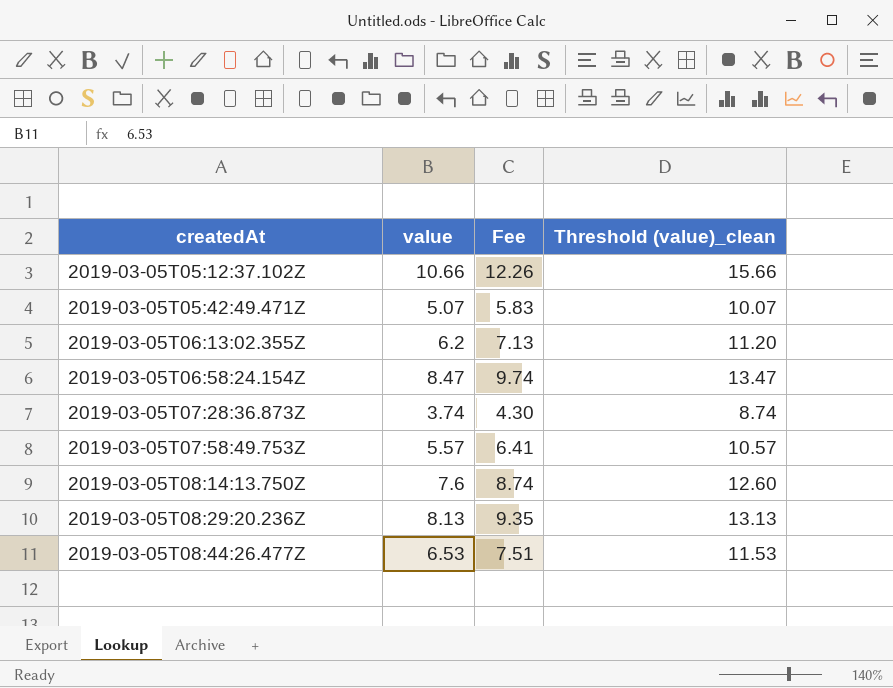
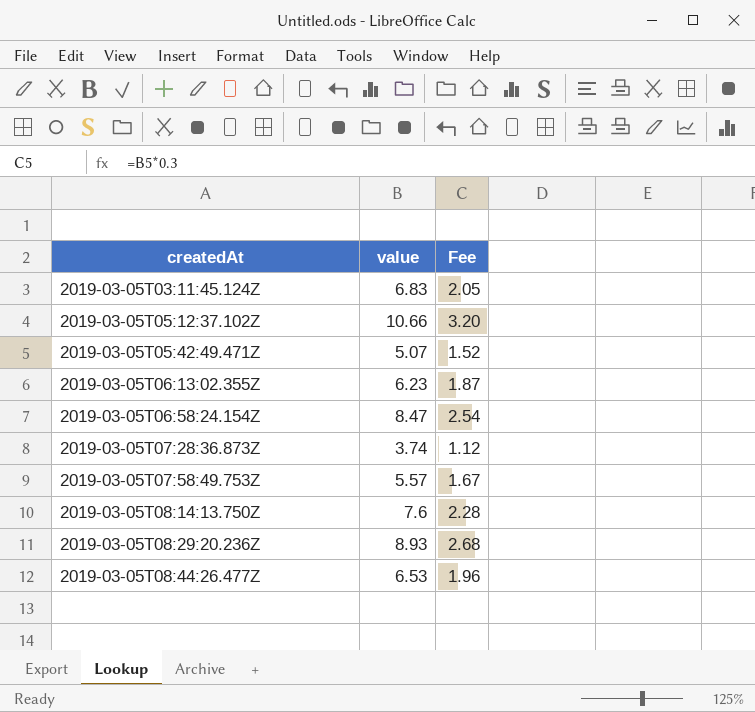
column Threshold (value)_clean | formula: [value] + 5 -> none
column Fee | formula: [value] * 1.15 -> [value] * 0.3
row 2019-03-05T03:11:45.124Z: none -> 6.83 | 2.05
2019-03-05T06:13:02.355Z | value: 6.2 -> 6.23
2019-03-05T08:29:20.236Z | value: 8.13 -> 8.93

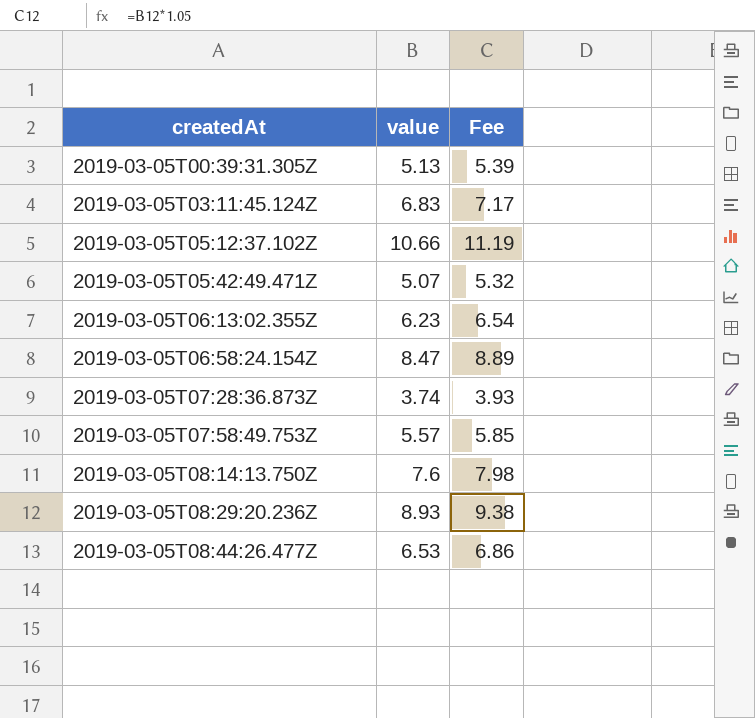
column Fee | formula: [value] * 0.3 -> [value] * 1.05
row 2019-03-05T00:39:31.305Z: none -> 5.13 | 5.39

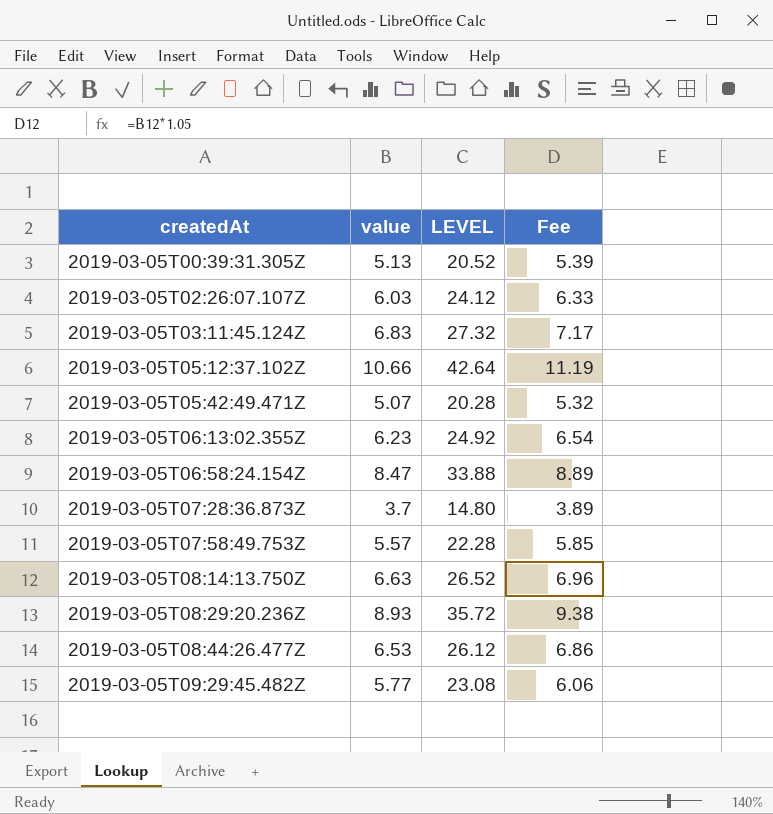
column LEVEL | formula: none -> [value] * 4
row 2019-03-05T02:26:07.107Z: none -> 6.03 | 24.12 | 6.33
2019-03-05T07:28:36.873Z | value: 3.74 -> 3.7
2019-03-05T07:28:36.873Z | Fee: 3.93 -> 3.89
2019-03-05T08:14:13.750Z | value: 7.6 -> 6.63
2019-03-05T08:14:13.750Z | Fee: 7.98 -> 6.96
row 2019-03-05T09:29:45.482Z: none -> 5.77 | 23.08 | 6.06

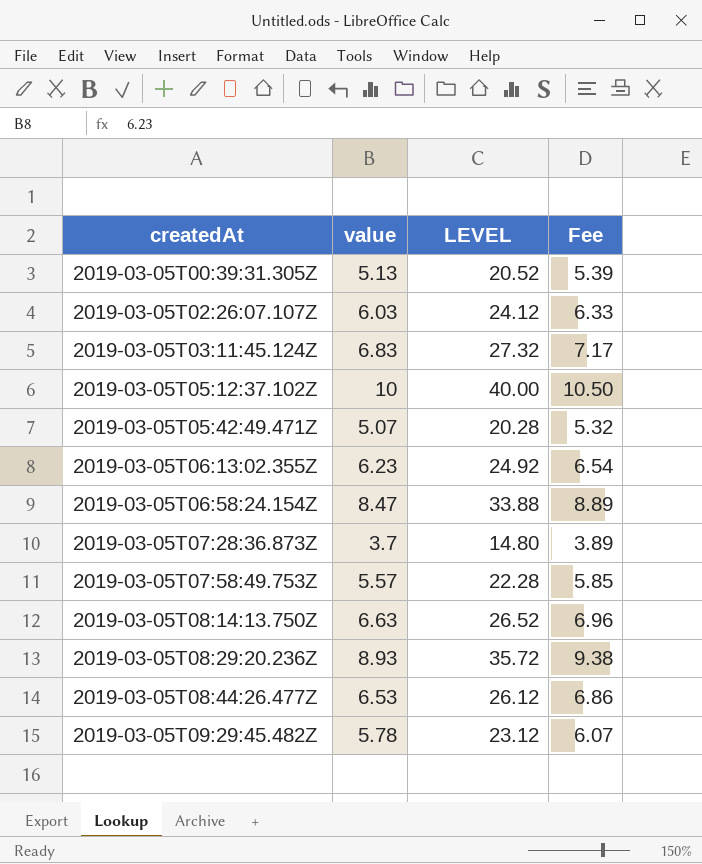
2019-03-05T05:12:37.102Z | value: 10.66 -> 10
2019-03-05T05:12:37.102Z | LEVEL: 42.64 -> 40.00
2019-03-05T05:12:37.102Z | Fee: 11.19 -> 10.50
2019-03-05T09:29:45.482Z | value: 5.77 -> 5.78
2019-03-05T09:29:45.482Z | LEVEL: 23.08 -> 23.12
2019-03-05T09:29:45.482Z | Fee: 6.06 -> 6.07

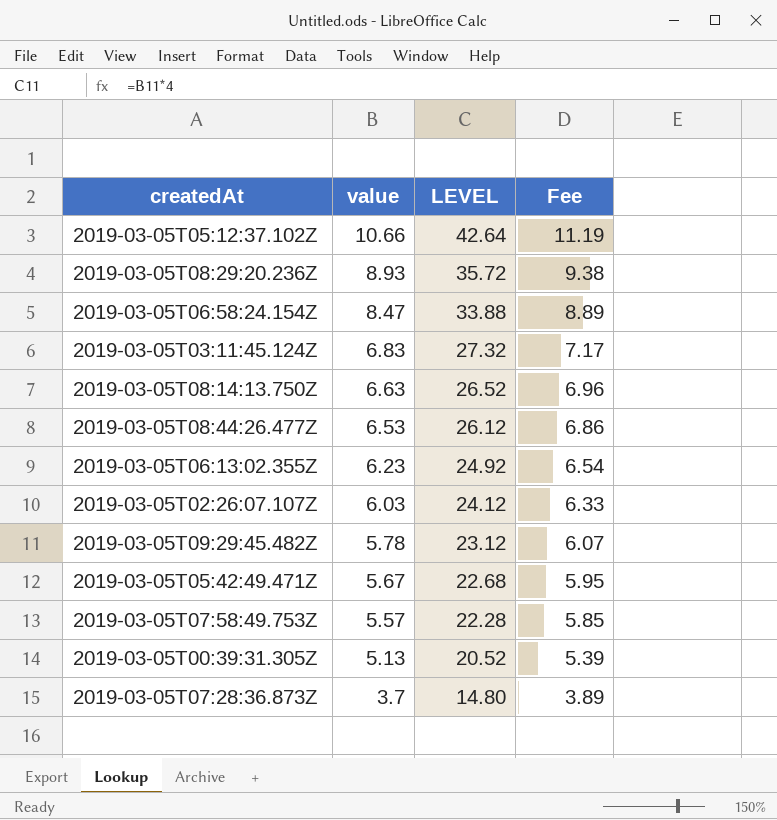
row order: createdAt ascending -> value descending
2019-03-05T05:12:37.102Z | value: 10 -> 10.66
2019-03-05T05:12:37.102Z | LEVEL: 40.00 -> 42.64
2019-03-05T05:12:37.102Z | Fee: 10.50 -> 11.19
2019-03-05T05:42:49.471Z | value: 5.07 -> 5.67
2019-03-05T05:42:49.471Z | LEVEL: 20.28 -> 22.68
2019-03-05T05:42:49.471Z | Fee: 5.32 -> 5.95

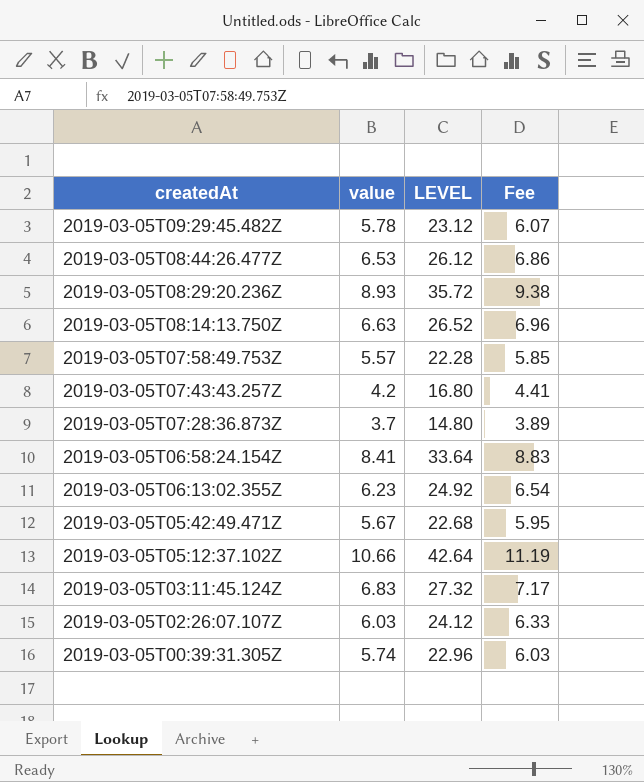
row order: value descending -> createdAt descending
row 2019-03-05T07:43:43.257Z: none -> 4.2 | 16.80 | 4.41
2019-03-05T06:58:24.154Z | value: 8.47 -> 8.41
2019-03-05T06:58:24.154Z | LEVEL: 33.88 -> 33.64
2019-03-05T06:58:24.154Z | Fee: 8.89 -> 8.83
2019-03-05T00:39:31.305Z | value: 5.13 -> 5.74
2019-03-05T00:39:31.305Z | LEVEL: 20.52 -> 22.96
2019-03-05T00:39:31.305Z | Fee: 5.39 -> 6.03

